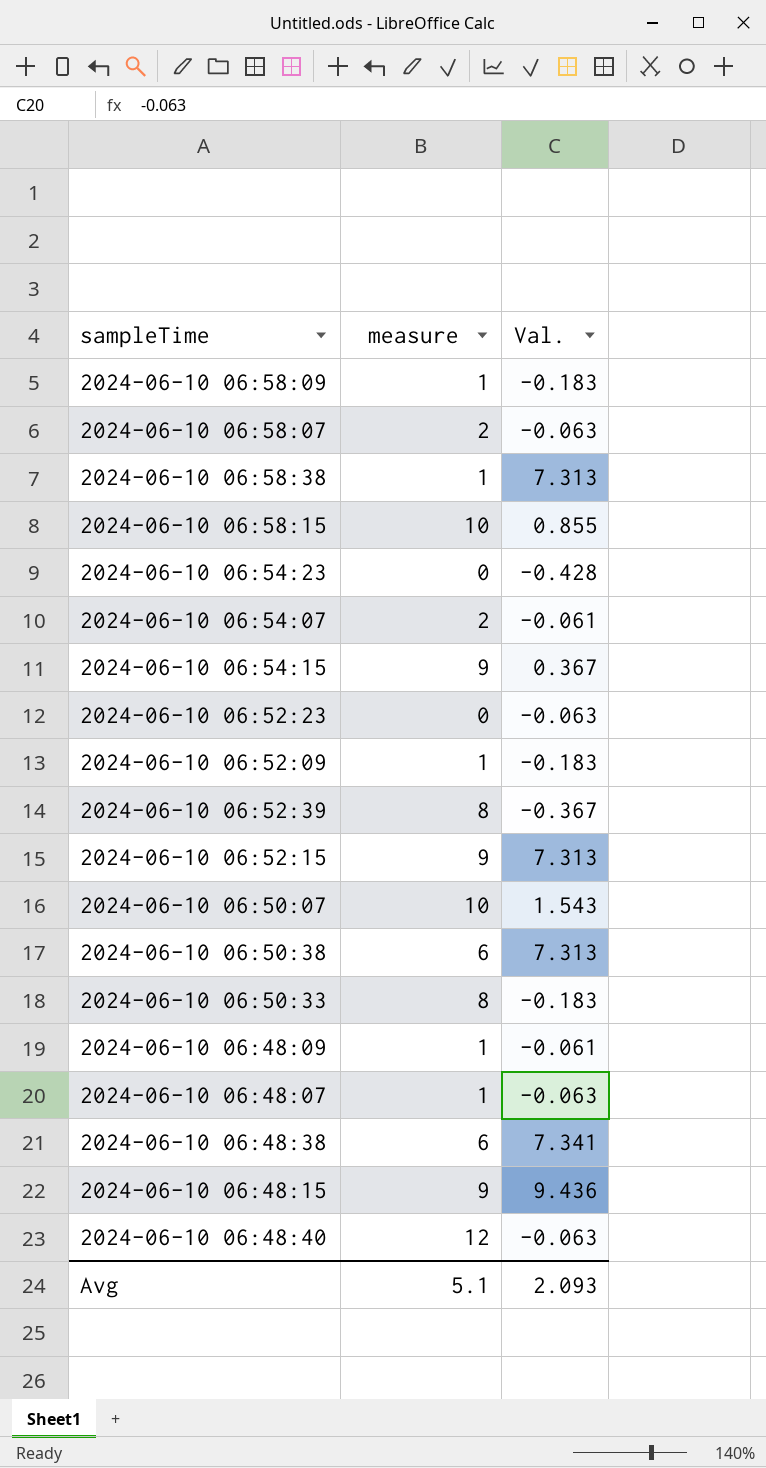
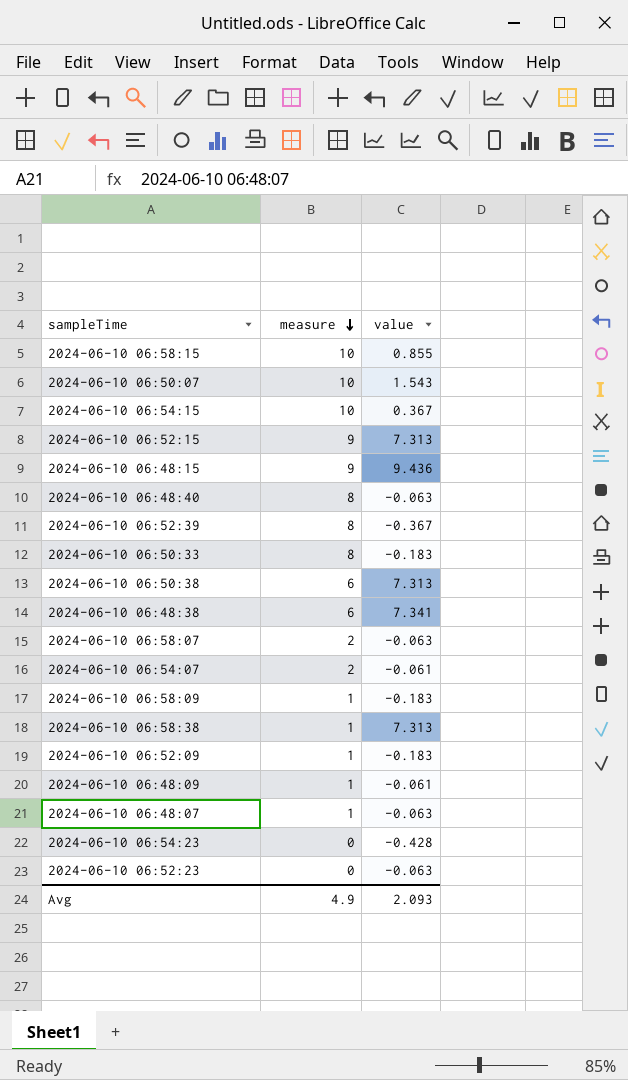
row order: none -> measure descending
column name: Val. -> value
2024-06-10 06:54:15 | measure: 9 -> 10
2024-06-10 06:48:40 | measure: 12 -> 8
Avg | measure: 5.1 -> 4.9

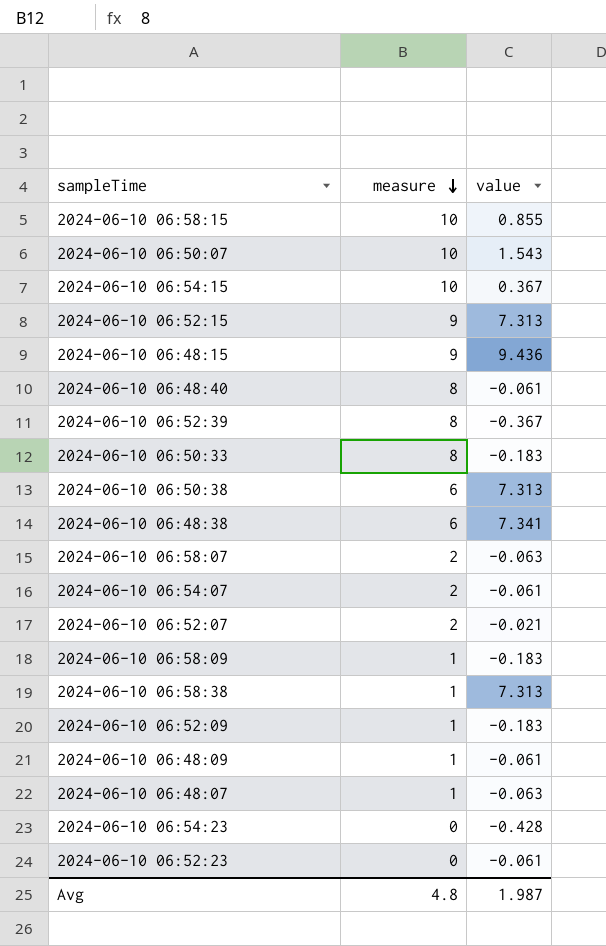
2024-06-10 06:48:40 | value: -0.063 -> -0.061
row 2024-06-10 06:52:07: none -> 2 | -0.021
2024-06-10 06:52:23 | value: -0.063 -> -0.061
Avg | measure: 4.9 -> 4.8
Avg | value: 2.093 -> 1.987

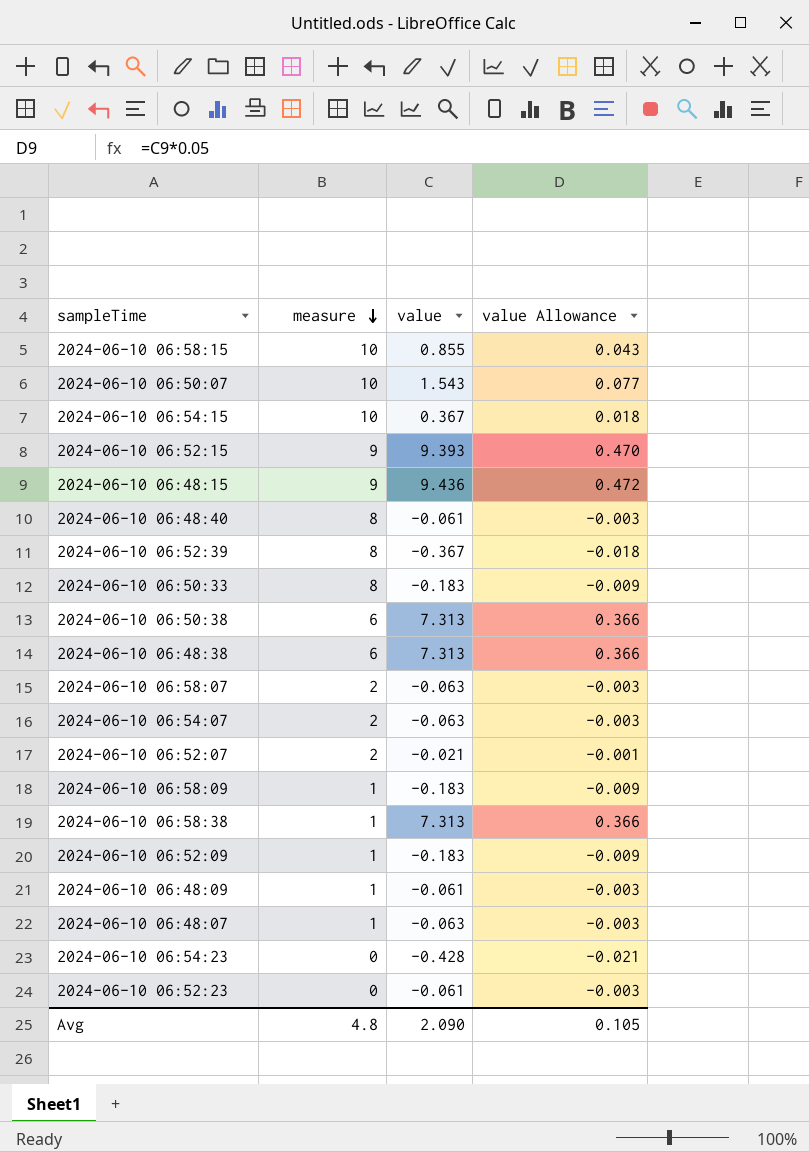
column value Allowance | formula: none -> [value] * 0.05
2024-06-10 06:52:15 | value: 7.313 -> 9.393
2024-06-10 06:48:38 | value: 7.341 -> 7.313
2024-06-10 06:54:07 | value: -0.061 -> -0.063
Avg | value: 1.987 -> 2.090

